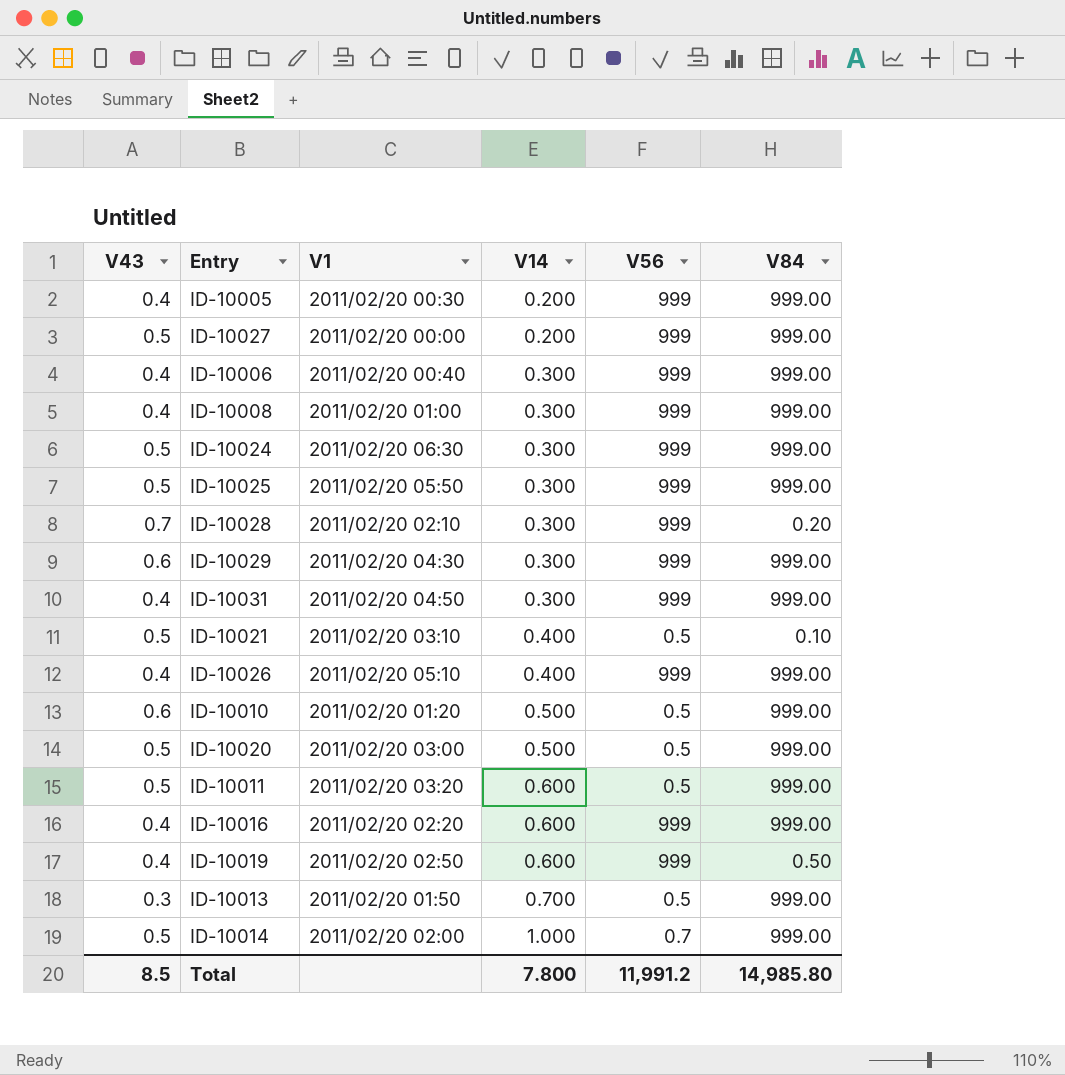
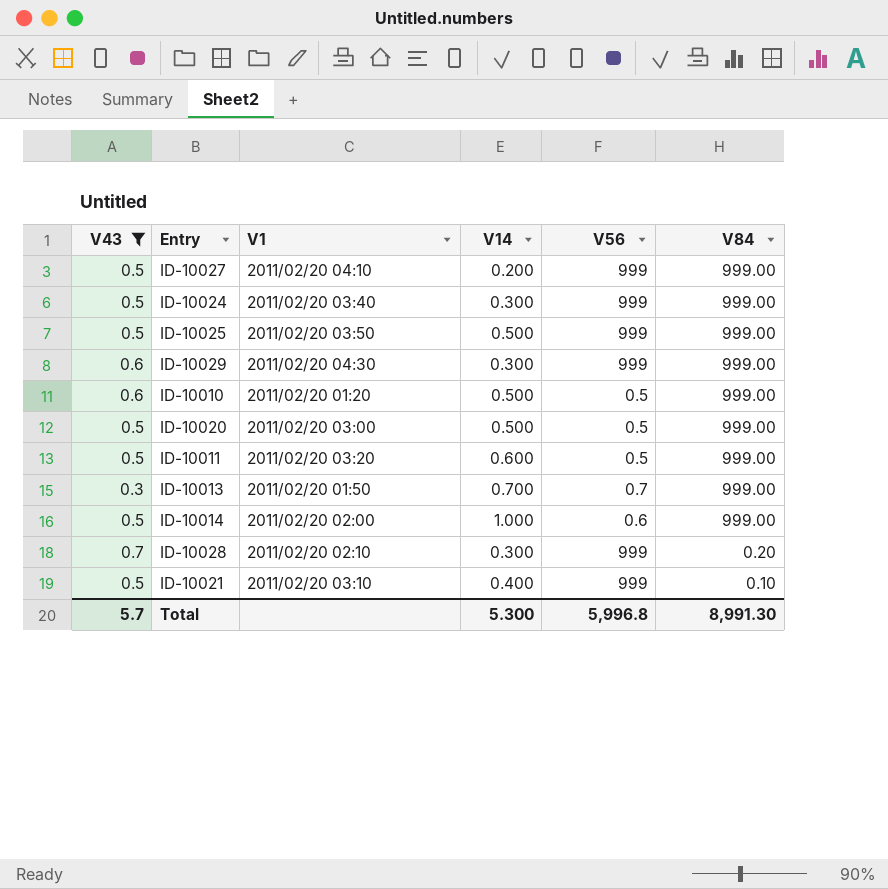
filter: none -> V43 != 0.4
row order: V14 ascending -> V84 descending
ID-10027 | V1: 2011/02/20 00:00 -> 2011/02/20 04:10
ID-10024 | V1: 2011/02/20 06:30 -> 2011/02/20 03:40
ID-10025 | V1: 2011/02/20 05:50 -> 2011/02/20 03:50
ID-10025 | V14: 0.300 -> 0.500
ID-10013 | V56: 0.5 -> 0.7
ID-10014 | V56: 0.7 -> 0.6
ID-10021 | V56: 0.5 -> 999
Total | V43: 8.5 -> 5.7
Total | V14: 7.800 -> 5.300
Total | V56: 11,991.2 -> 5,996.8
Total | V84: 14,985.80 -> 8,991.30

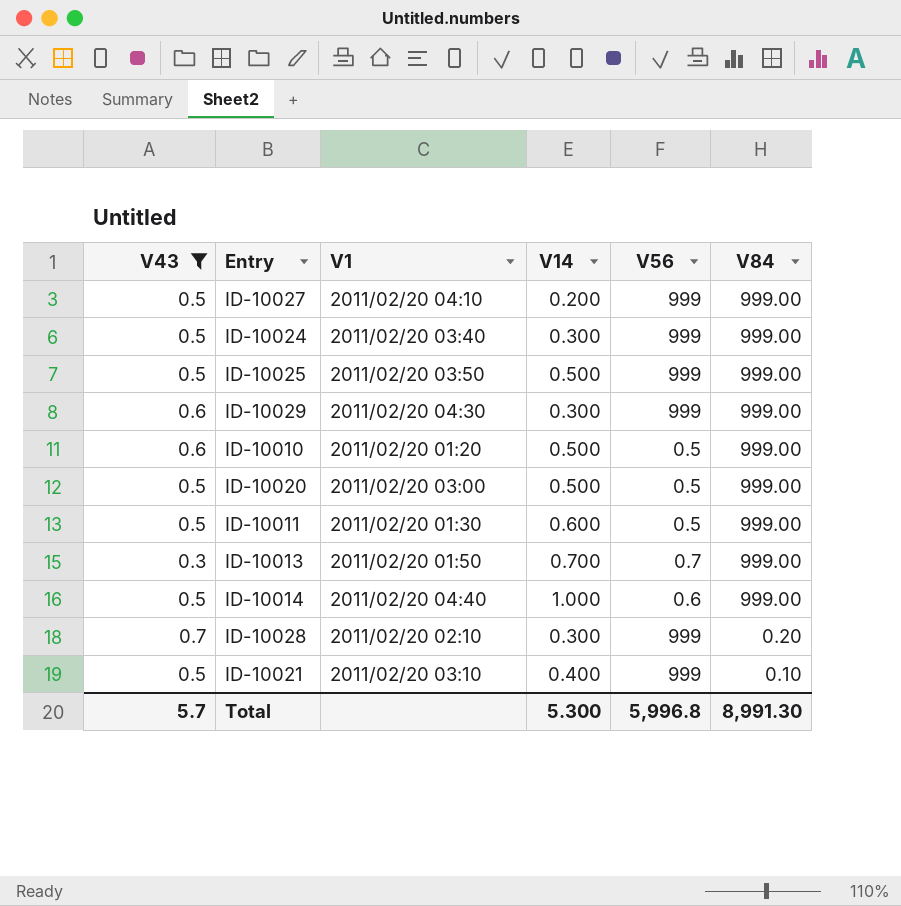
ID-10011 | V1: 2011/02/20 03:20 -> 2011/02/20 01:30
ID-10014 | V1: 2011/02/20 02:00 -> 2011/02/20 04:40

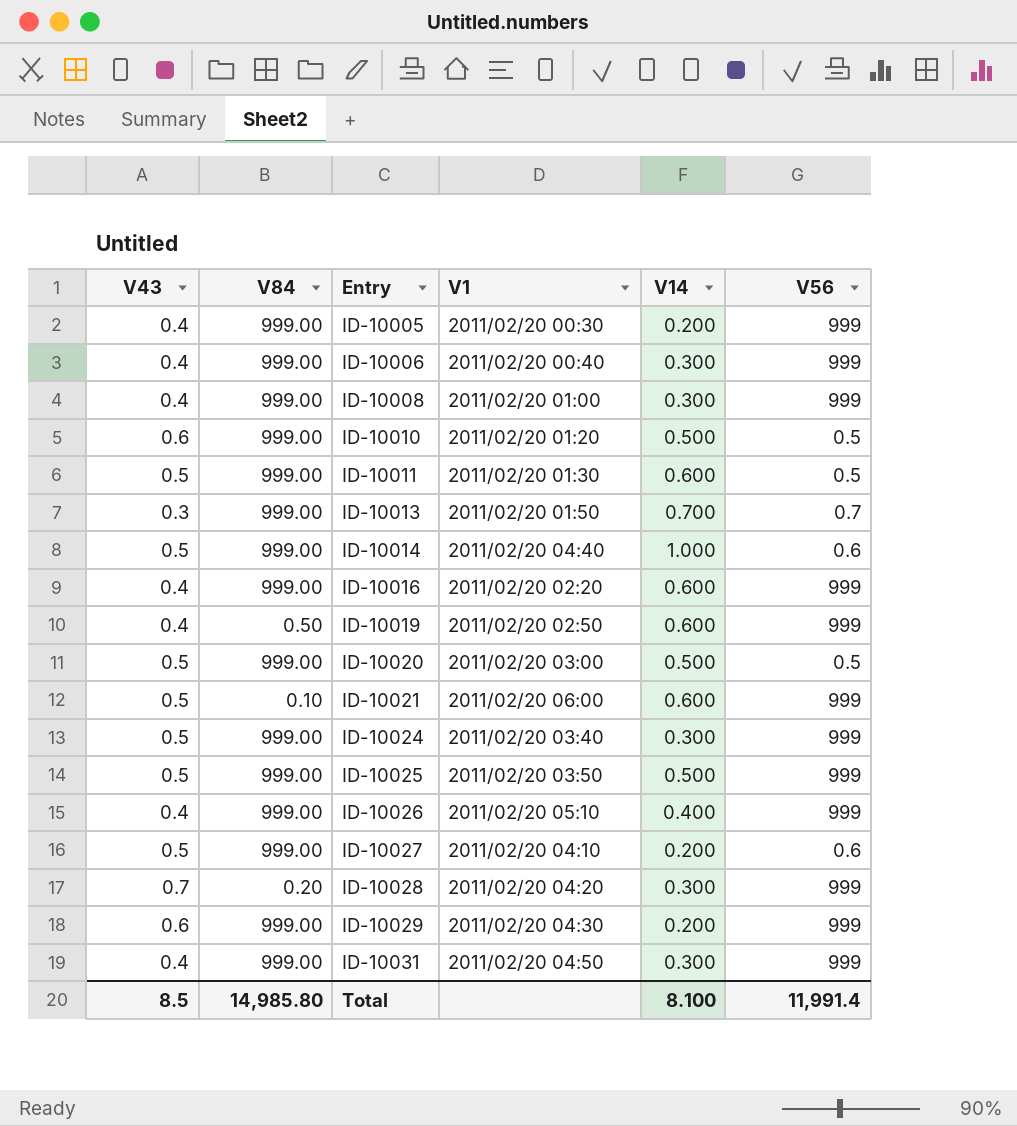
filter: V43 != 0.4 -> none
row order: V84 descending -> Entry ascending
column V84 | position: 6 -> 2
ID-10021 | V1: 2011/02/20 03:10 -> 2011/02/20 06:00
ID-10021 | V14: 0.400 -> 0.600
ID-10027 | V56: 999 -> 0.6
ID-10028 | V1: 2011/02/20 02:10 -> 2011/02/20 04:20
ID-10029 | V14: 0.300 -> 0.200
Total | V43: 5.7 -> 8.5
Total | V84: 8,991.30 -> 14,985.80
Total | V14: 5.300 -> 8.100
Total | V56: 5,996.8 -> 11,991.4

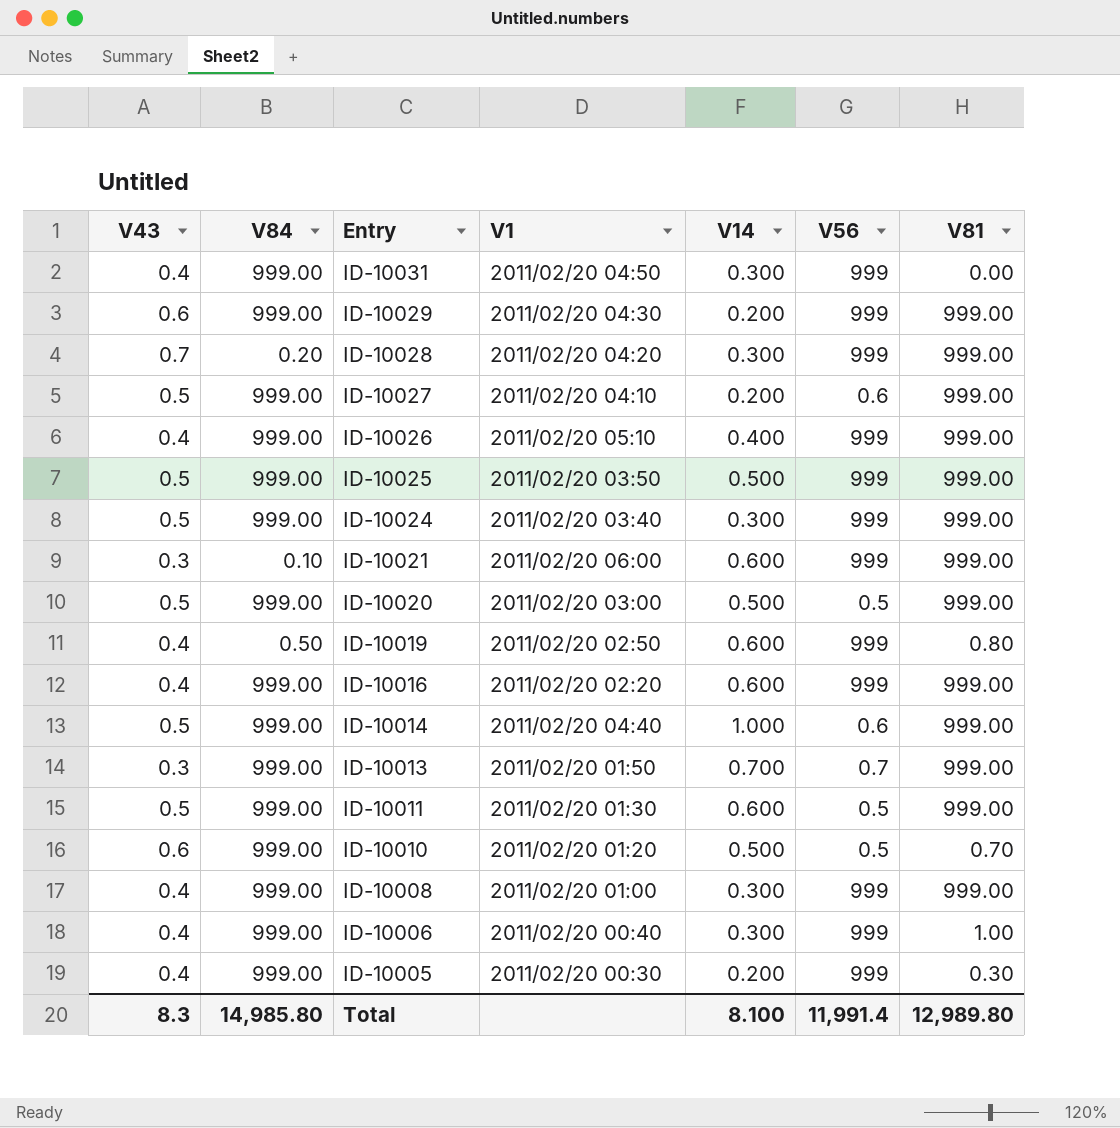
row order: Entry ascending -> Entry descending
column V81 | position: none -> 7
ID-10021 | V43: 0.5 -> 0.3
Total | V43: 8.5 -> 8.3

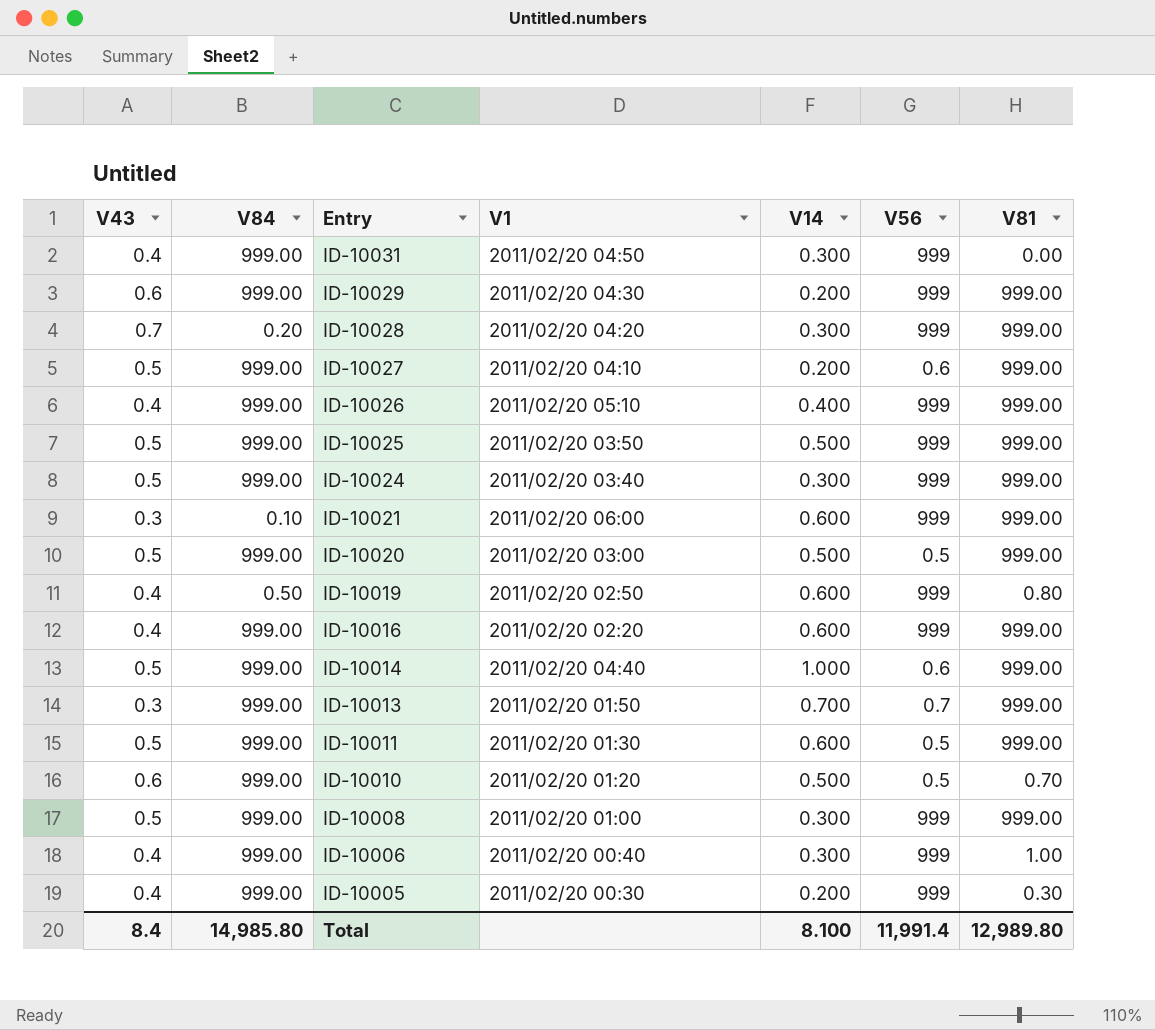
ID-10008 | V43: 0.4 -> 0.5
Total | V43: 8.3 -> 8.4

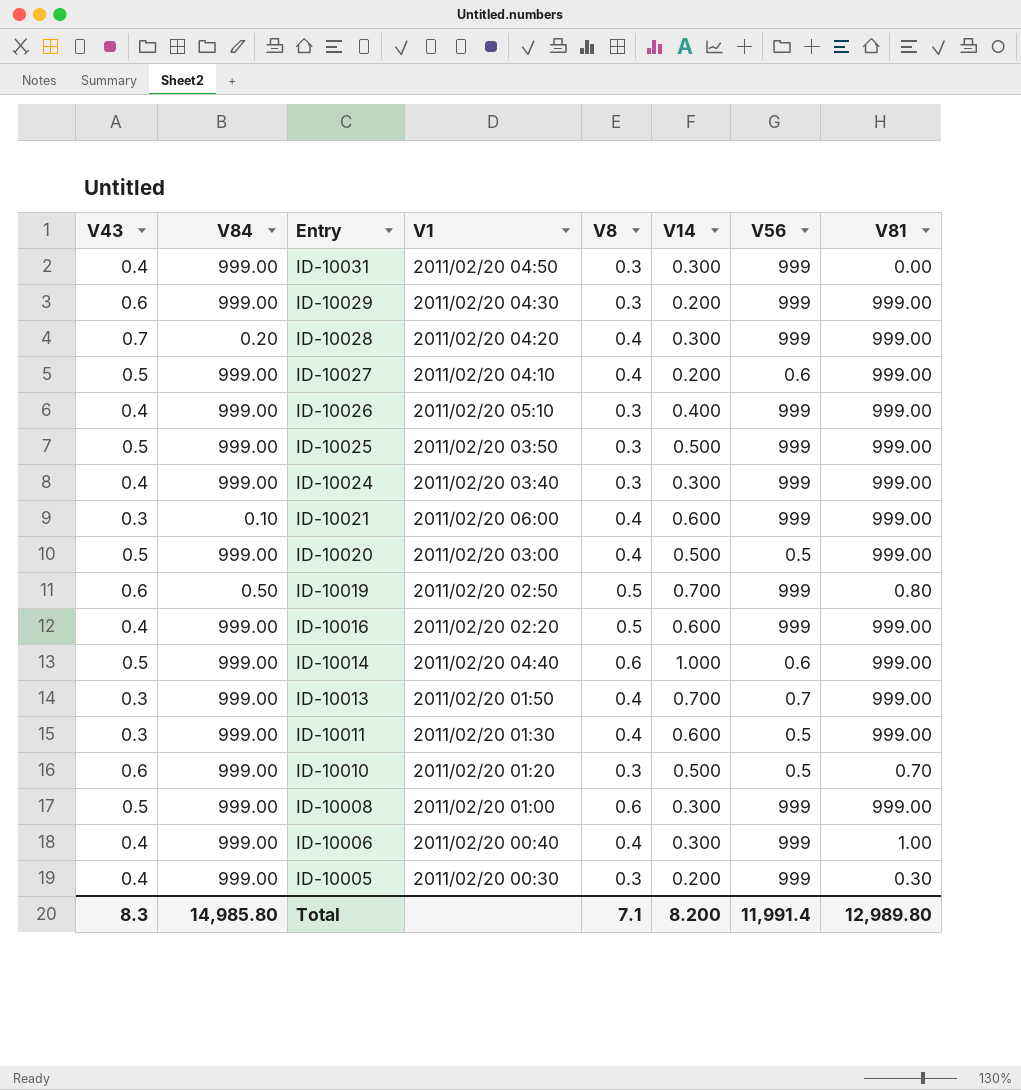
column V8 | position: none -> 5
ID-10024 | V43: 0.5 -> 0.4
ID-10019 | V43: 0.4 -> 0.6
ID-10019 | V14: 0.600 -> 0.700
ID-10011 | V43: 0.5 -> 0.3
Total | V43: 8.4 -> 8.3
Total | V14: 8.100 -> 8.200

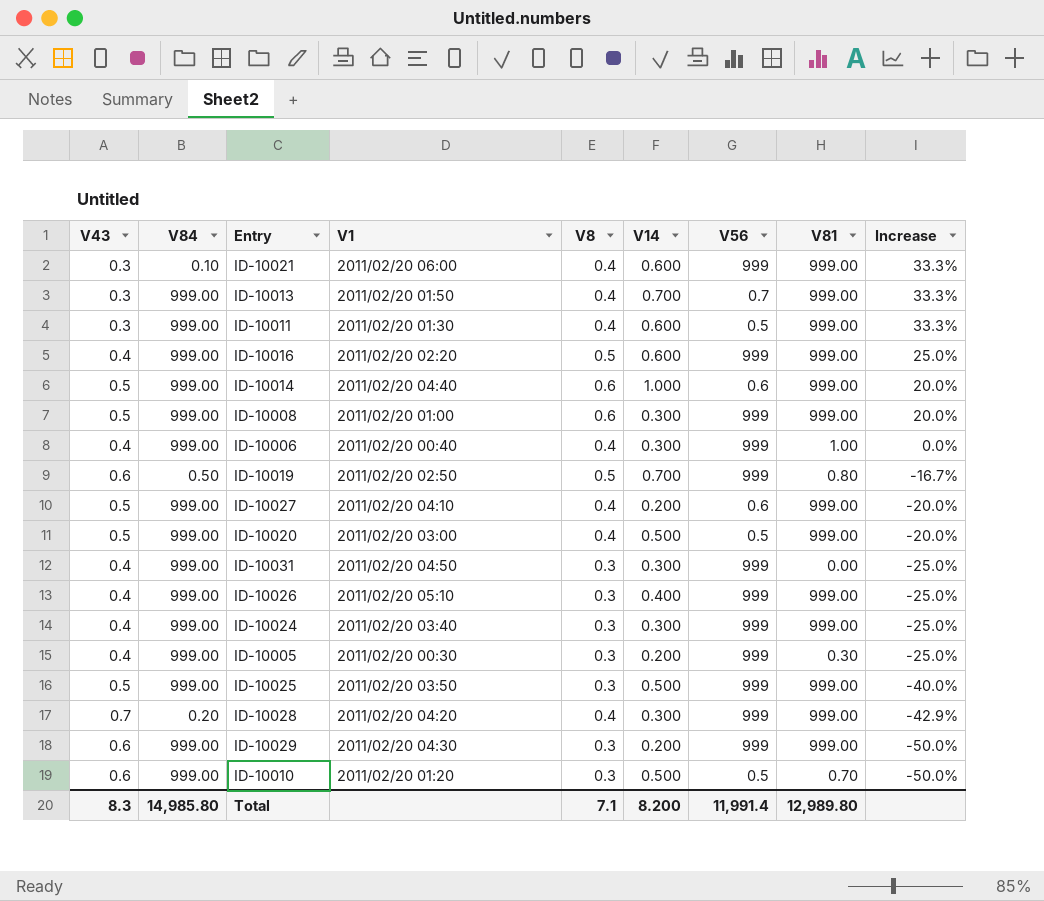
row order: Entry descending -> Increase descending
column Increase | formula: none -> ([V8] - [V43]) / [V43]

